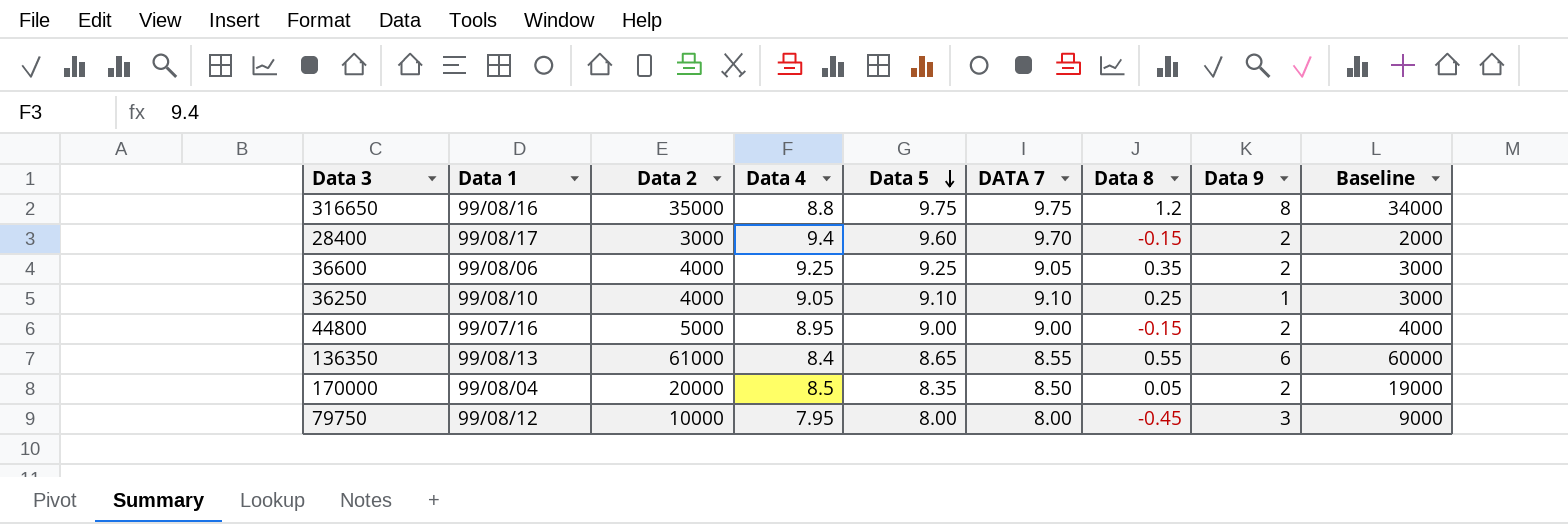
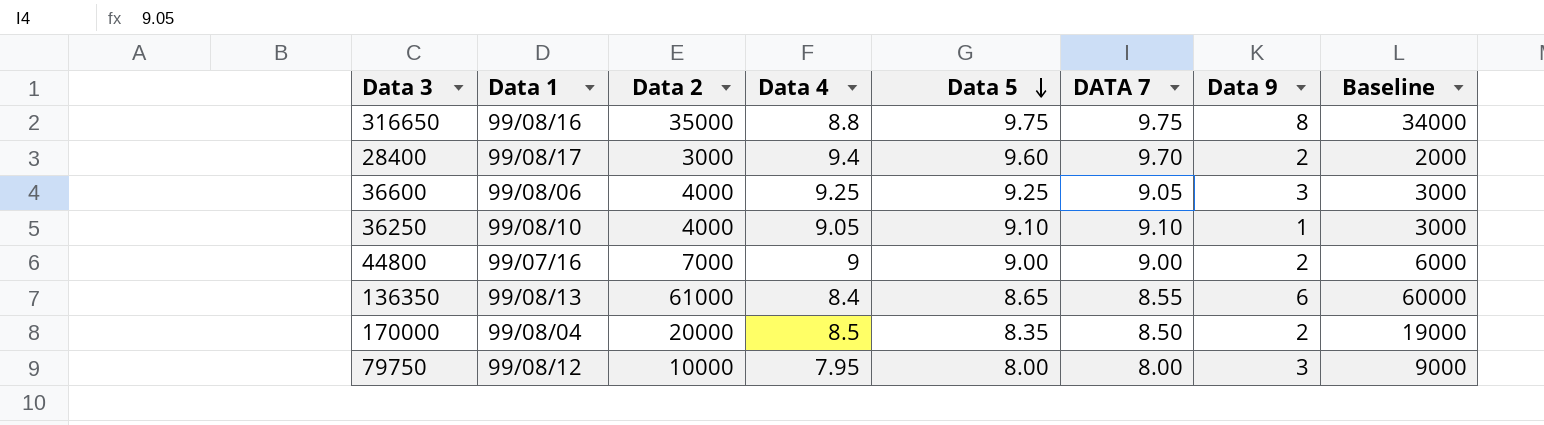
column Data 8 | position: 7 -> none
36600 | Data 9: 2 -> 3
44800 | Data 2: 5000 -> 7000
44800 | Data 4: 8.95 -> 9
44800 | Baseline: 4000 -> 6000

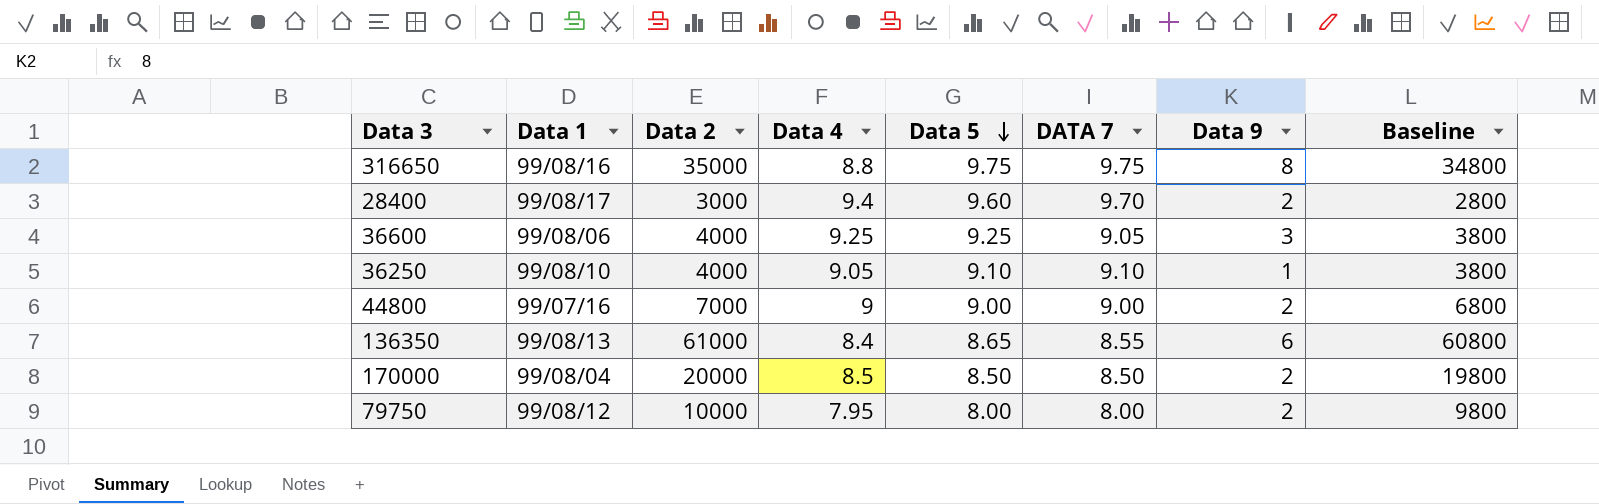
column Baseline | formula: [Data 2] - 1000 -> [Data 2] - 200
170000 | Data 5: 8.35 -> 8.50
79750 | Data 9: 3 -> 2

